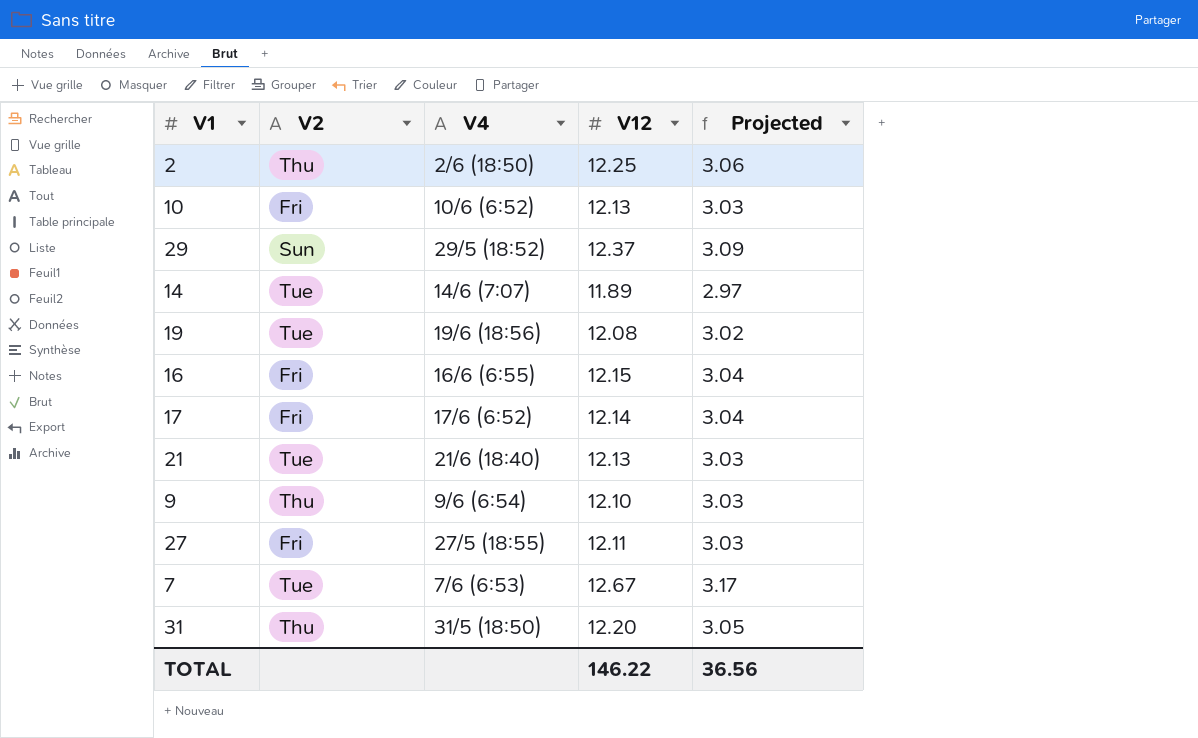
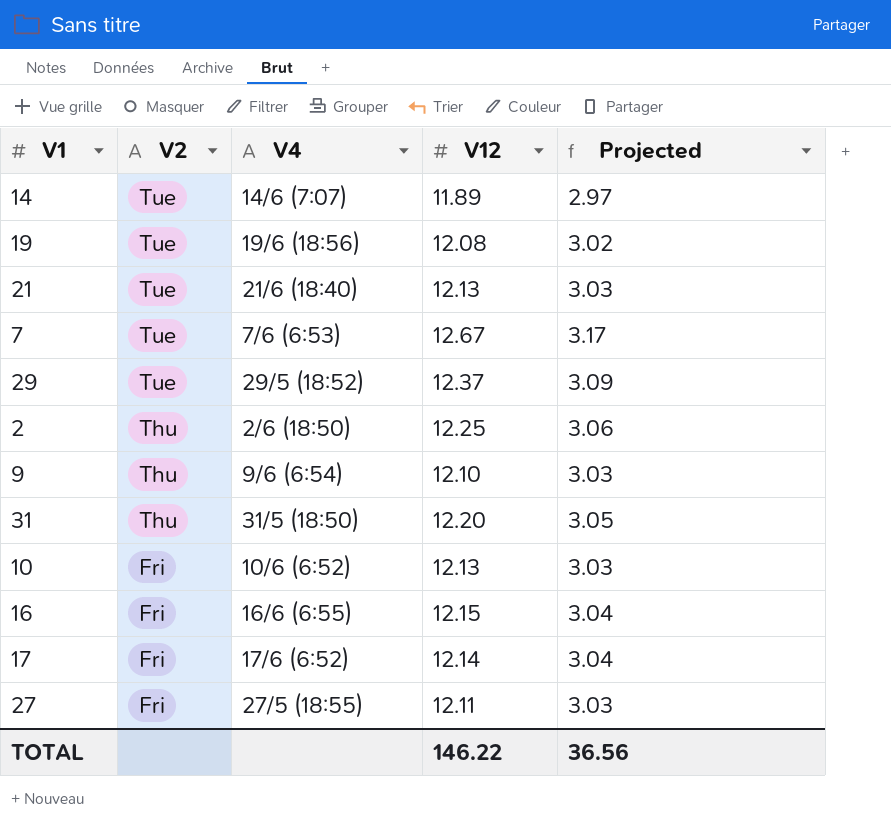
row order: none -> V2 descending
29 | V2: Sun -> Tue

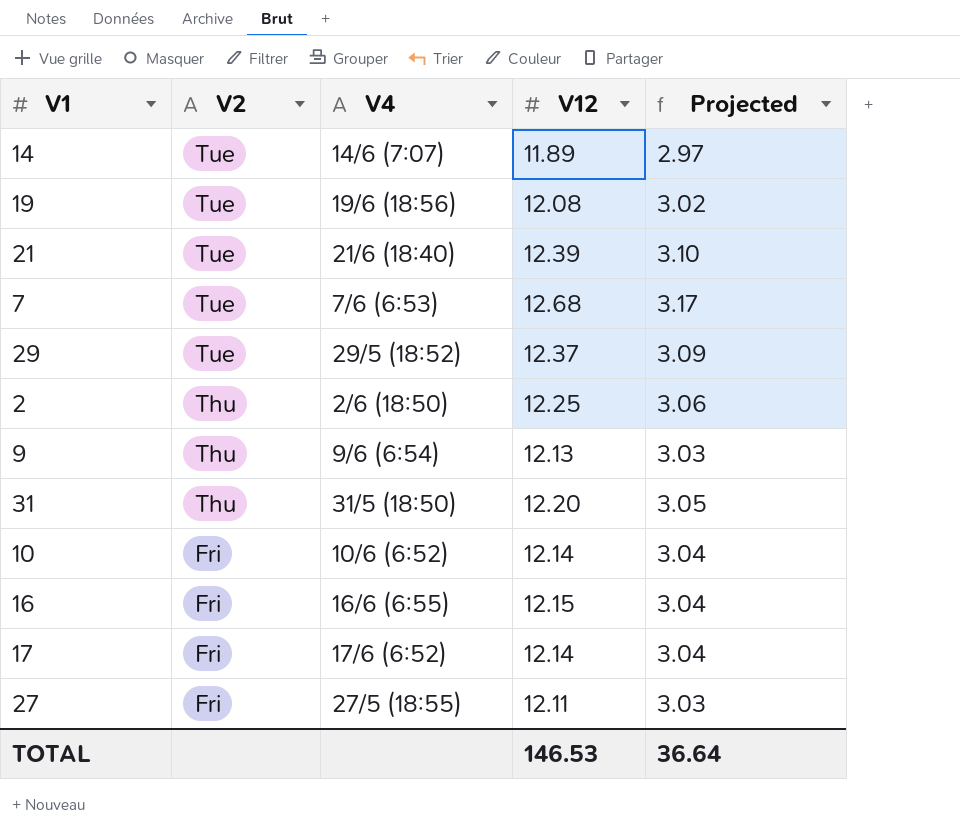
21 | V12: 12.13 -> 12.39
21 | Projected: 3.03 -> 3.10
7 | V12: 12.67 -> 12.68
9 | V12: 12.10 -> 12.13
10 | V12: 12.13 -> 12.14
10 | Projected: 3.03 -> 3.04
TOTAL | V12: 146.22 -> 146.53
TOTAL | Projected: 36.56 -> 36.64

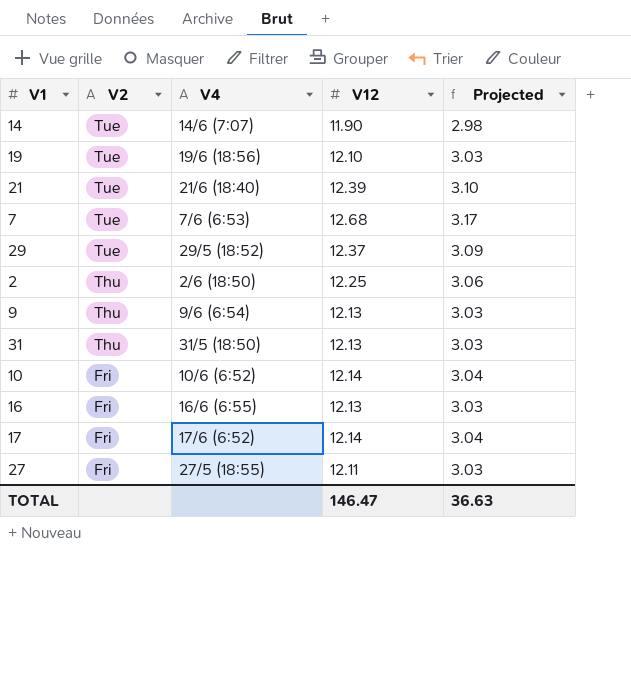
14 | V12: 11.89 -> 11.90
14 | Projected: 2.97 -> 2.98
19 | V12: 12.08 -> 12.10
19 | Projected: 3.02 -> 3.03
31 | V12: 12.20 -> 12.13
31 | Projected: 3.05 -> 3.03
16 | V12: 12.15 -> 12.13
16 | Projected: 3.04 -> 3.03
TOTAL | V12: 146.53 -> 146.47
TOTAL | Projected: 36.64 -> 36.63

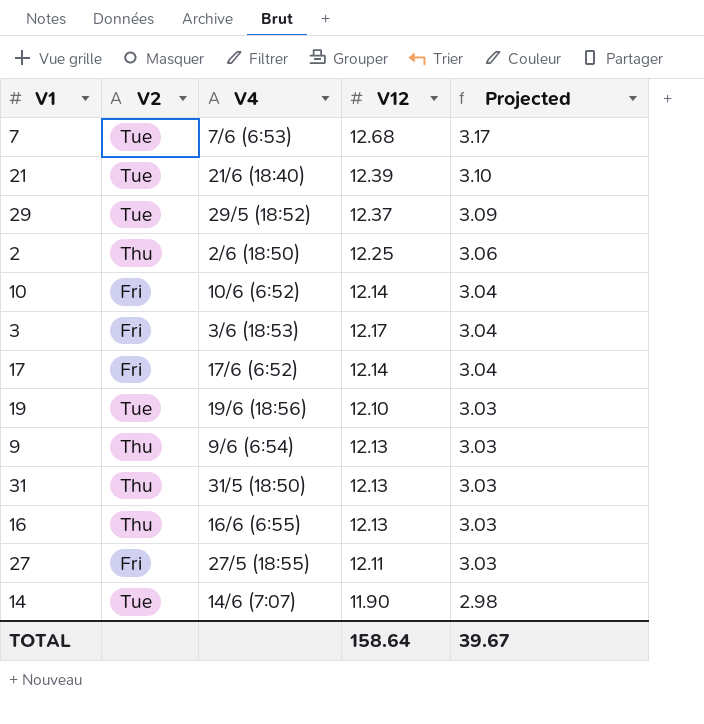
row order: V2 descending -> Projected descending
row 3: none -> Fri | 3/6 (18:53) | 12.17 | 3.04
16 | V2: Fri -> Thu
TOTAL | V12: 146.47 -> 158.64
TOTAL | Projected: 36.63 -> 39.67

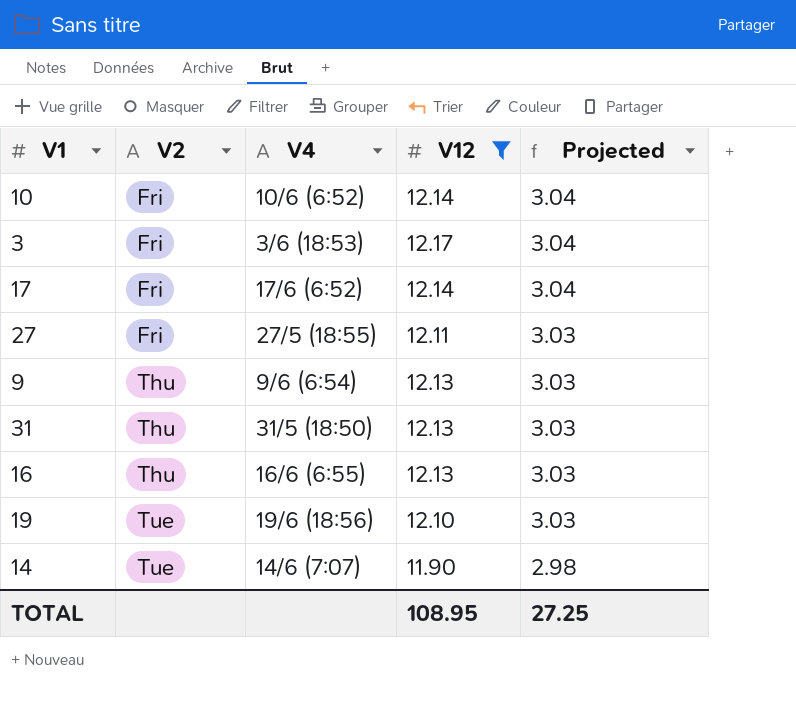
filter: none -> V12 <= 12.17
row order: Projected descending -> V2 ascending
TOTAL | V12: 158.64 -> 108.95
TOTAL | Projected: 39.67 -> 27.25

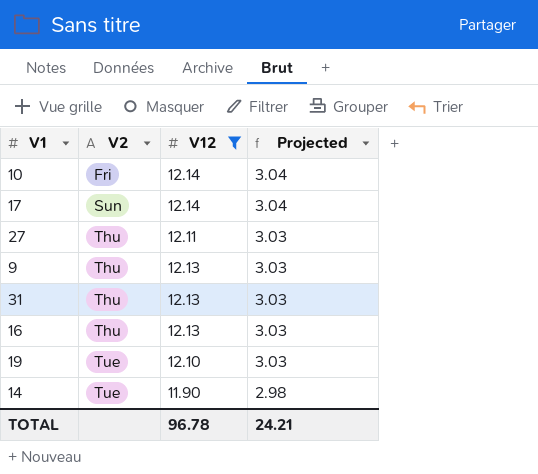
column V4 | position: 3 -> none
row 3: Fri | 3/6 (18:53) | 12.17 | 3.04 -> none
17 | V2: Fri -> Sun
27 | V2: Fri -> Thu
TOTAL | V12: 108.95 -> 96.78
TOTAL | Projected: 27.25 -> 24.21

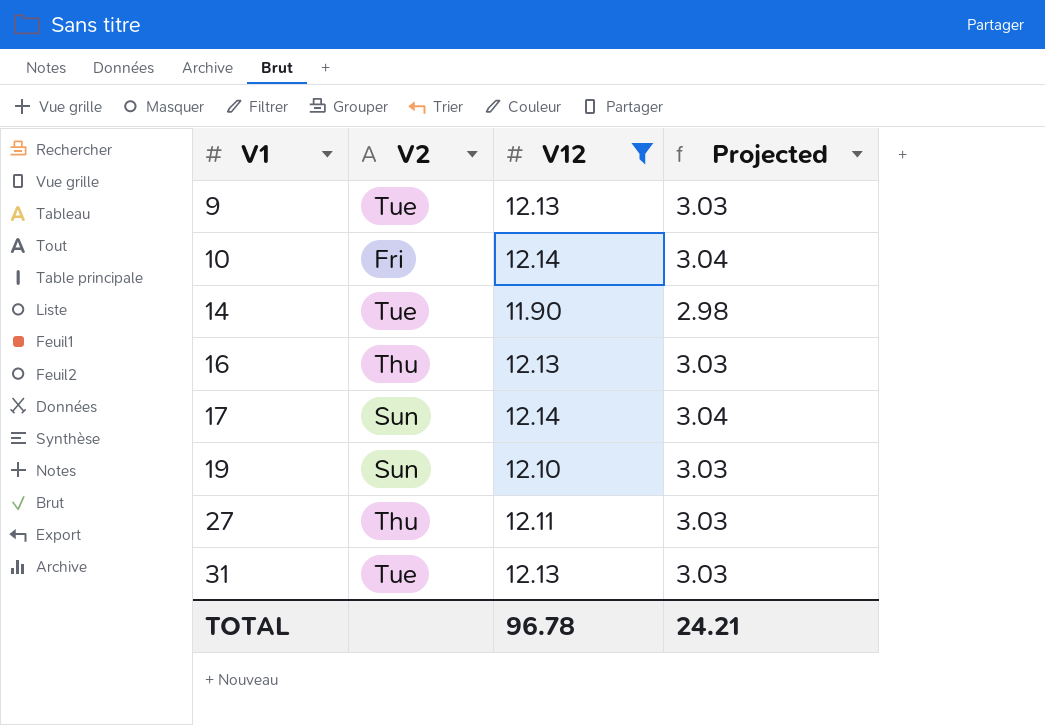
row order: V2 ascending -> V1 ascending
9 | V2: Thu -> Tue
19 | V2: Tue -> Sun
31 | V2: Thu -> Tue

